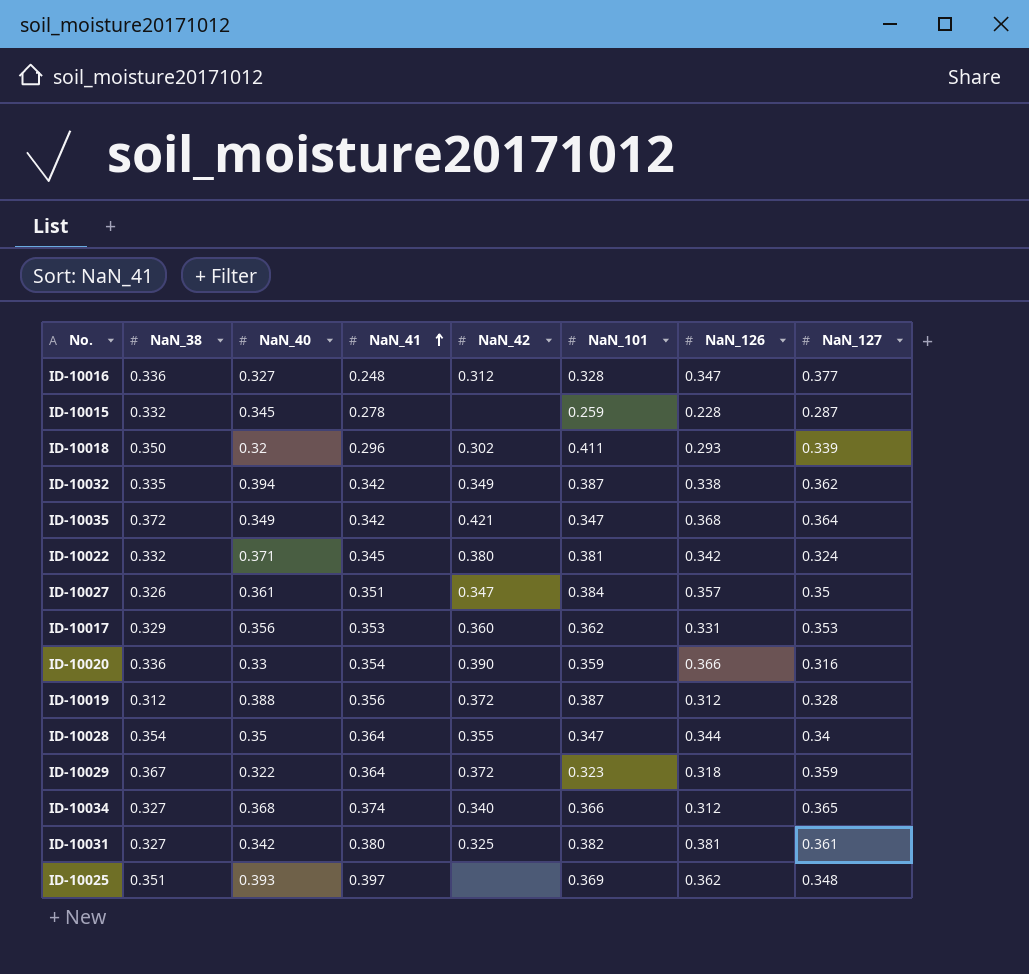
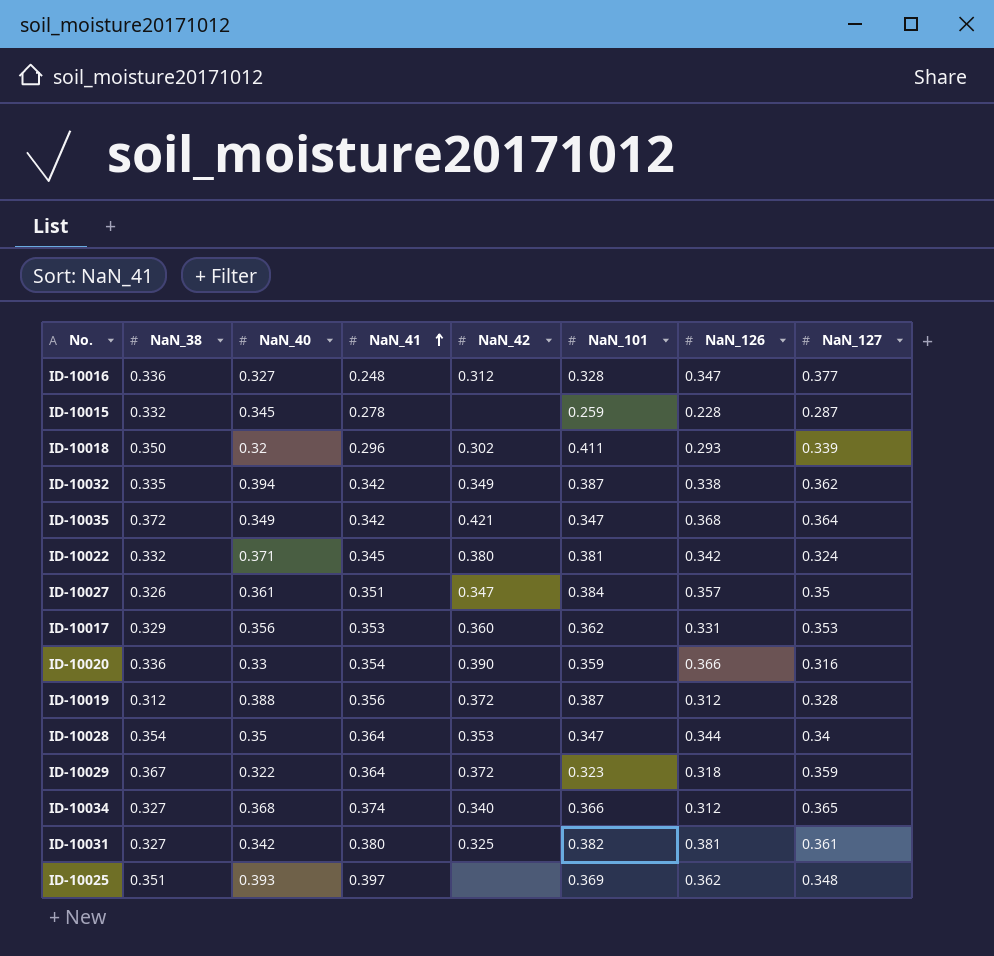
ID-10028 | NaN_42: 0.355 -> 0.353

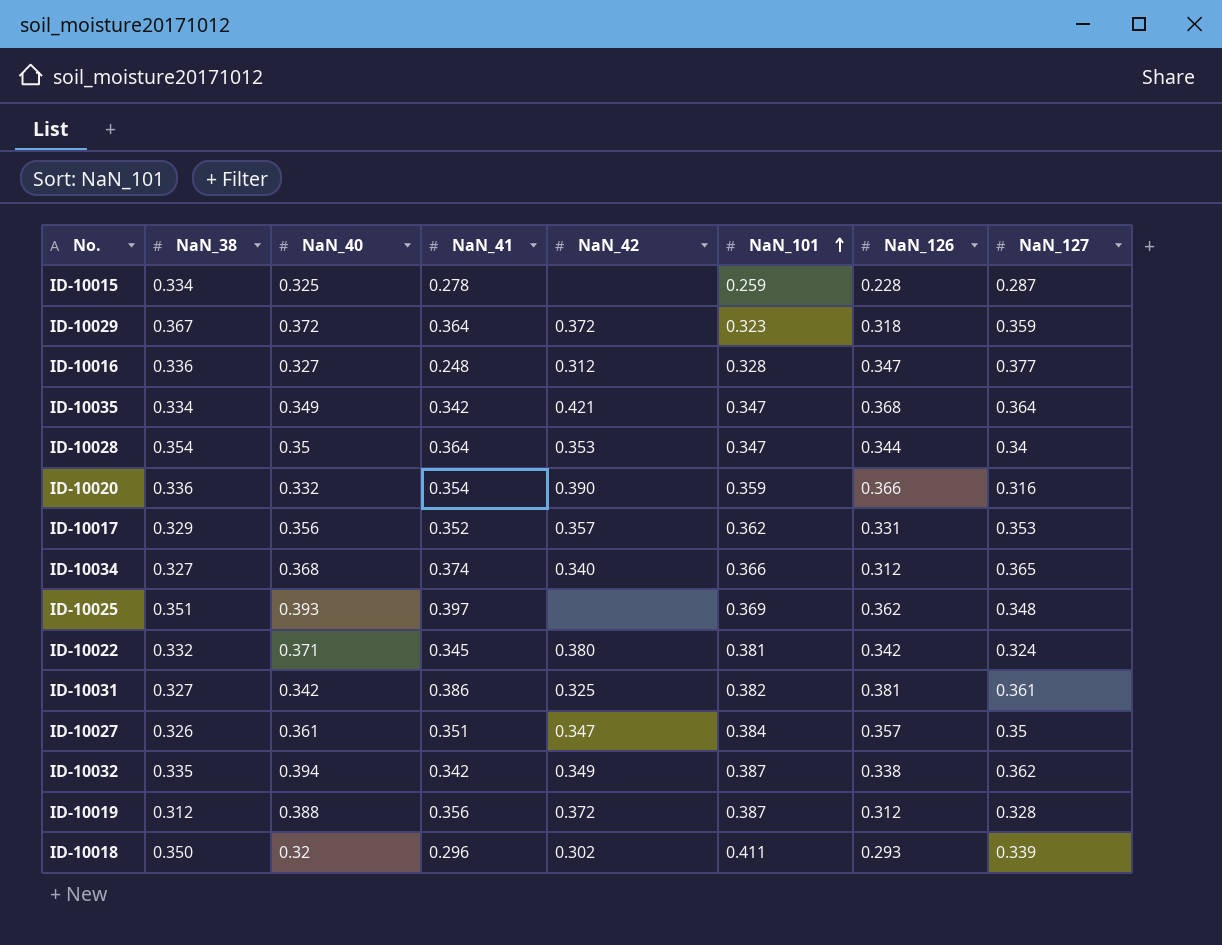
row order: NaN_41 ascending -> NaN_101 ascending
ID-10015 | NaN_38: 0.332 -> 0.334
ID-10015 | NaN_40: 0.345 -> 0.325
ID-10029 | NaN_40: 0.322 -> 0.372
ID-10035 | NaN_38: 0.372 -> 0.334
ID-10020 | NaN_40: 0.33 -> 0.332
ID-10017 | NaN_41: 0.353 -> 0.352
ID-10017 | NaN_42: 0.360 -> 0.357
ID-10031 | NaN_41: 0.380 -> 0.386

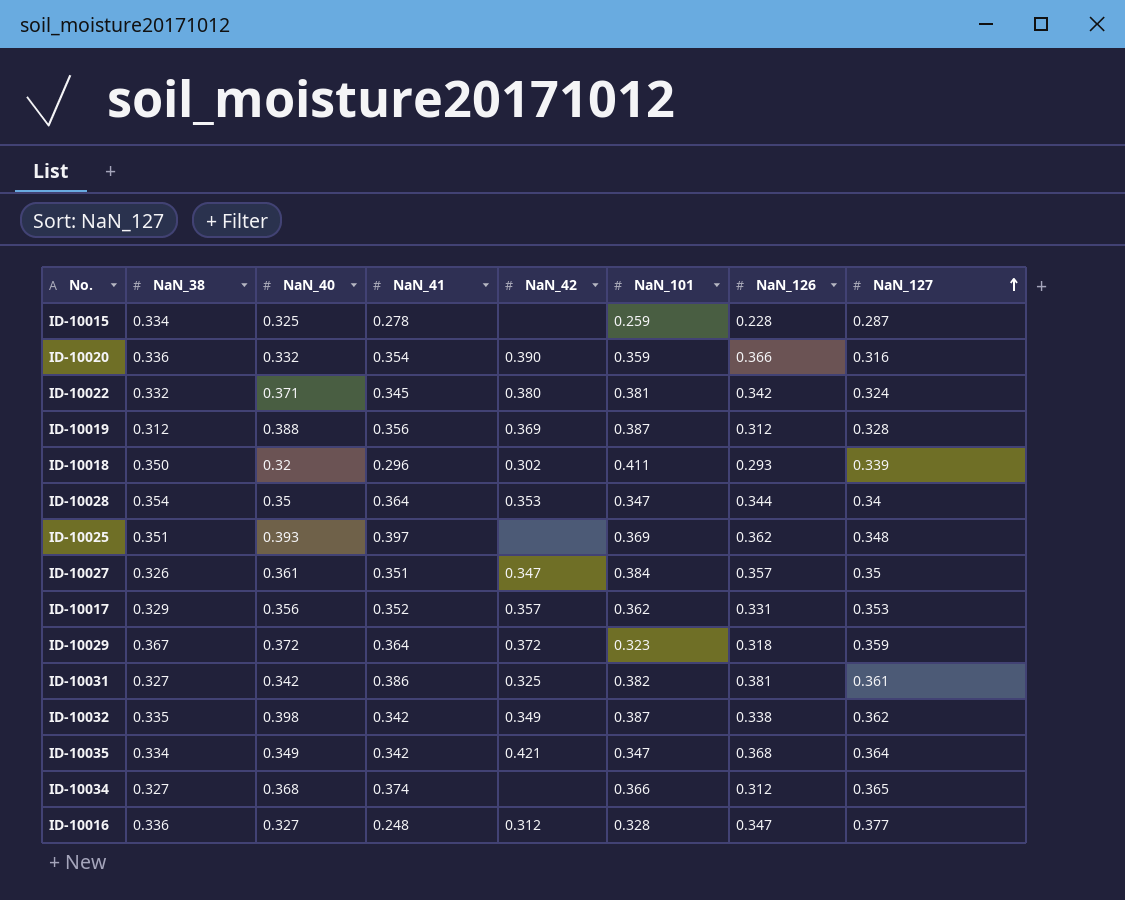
row order: NaN_101 ascending -> NaN_127 ascending
ID-10019 | NaN_42: 0.372 -> 0.369
ID-10032 | NaN_40: 0.394 -> 0.398
ID-10034 | NaN_42: 0.340 -> none

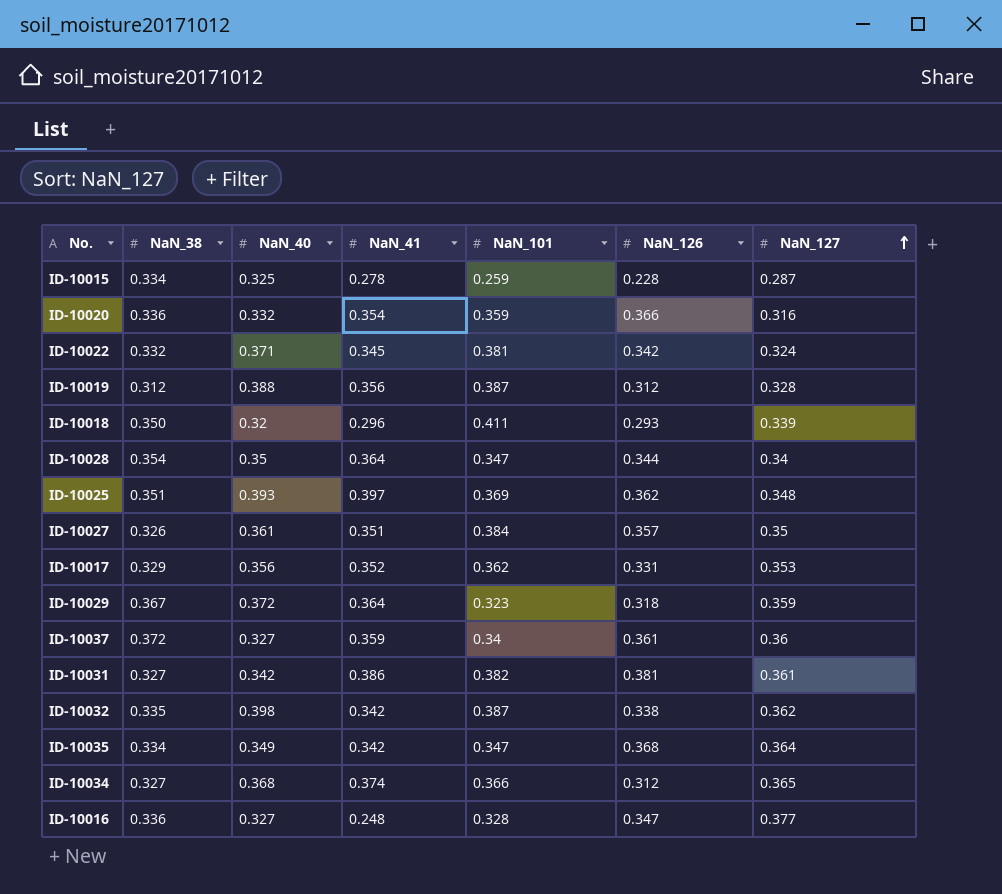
column NaN_42 | position: 5 -> none
row ID-10037: none -> 0.372 | 0.327 | 0.359 | 0.34 | 0.361 | 0.36

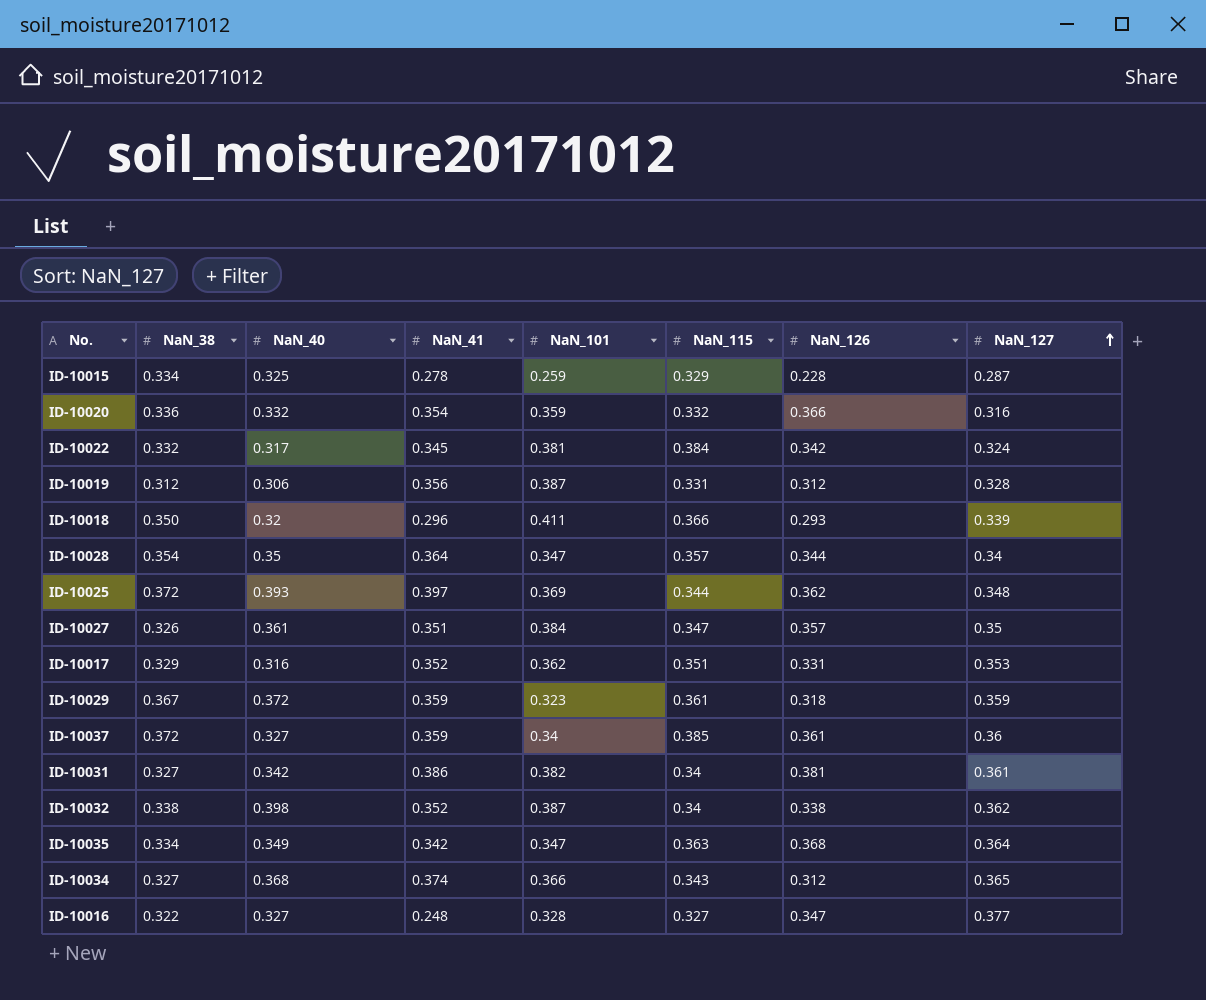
column NaN_115 | position: none -> 6
ID-10022 | NaN_40: 0.371 -> 0.317
ID-10019 | NaN_40: 0.388 -> 0.306
ID-10025 | NaN_38: 0.351 -> 0.372
ID-10017 | NaN_40: 0.356 -> 0.316
ID-10029 | NaN_41: 0.364 -> 0.359
ID-10032 | NaN_38: 0.335 -> 0.338
ID-10032 | NaN_41: 0.342 -> 0.352
ID-10016 | NaN_38: 0.336 -> 0.322

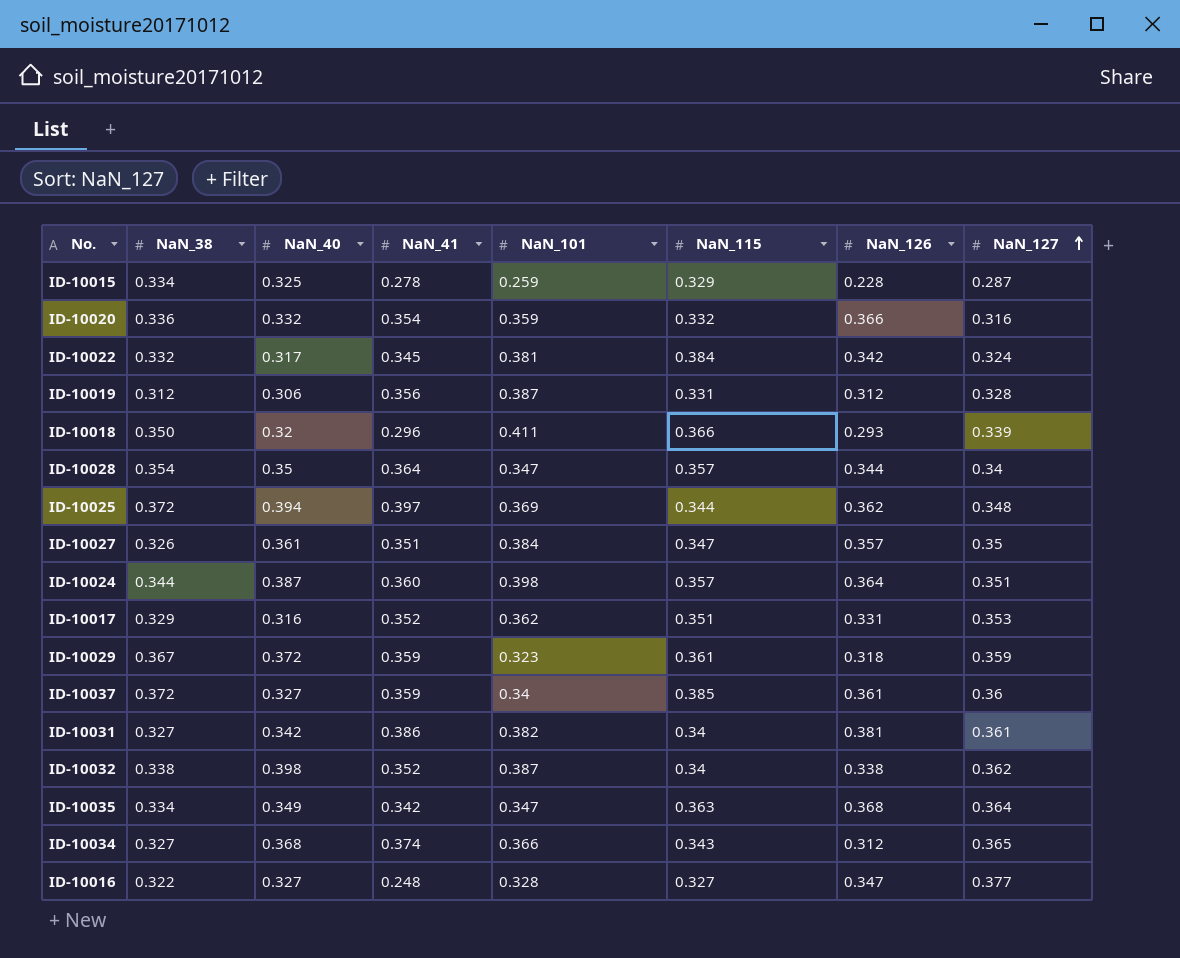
ID-10025 | NaN_40: 0.393 -> 0.394
row ID-10024: none -> 0.344 | 0.387 | 0.360 | 0.398 | 0.357 | 0.364 | 0.351

